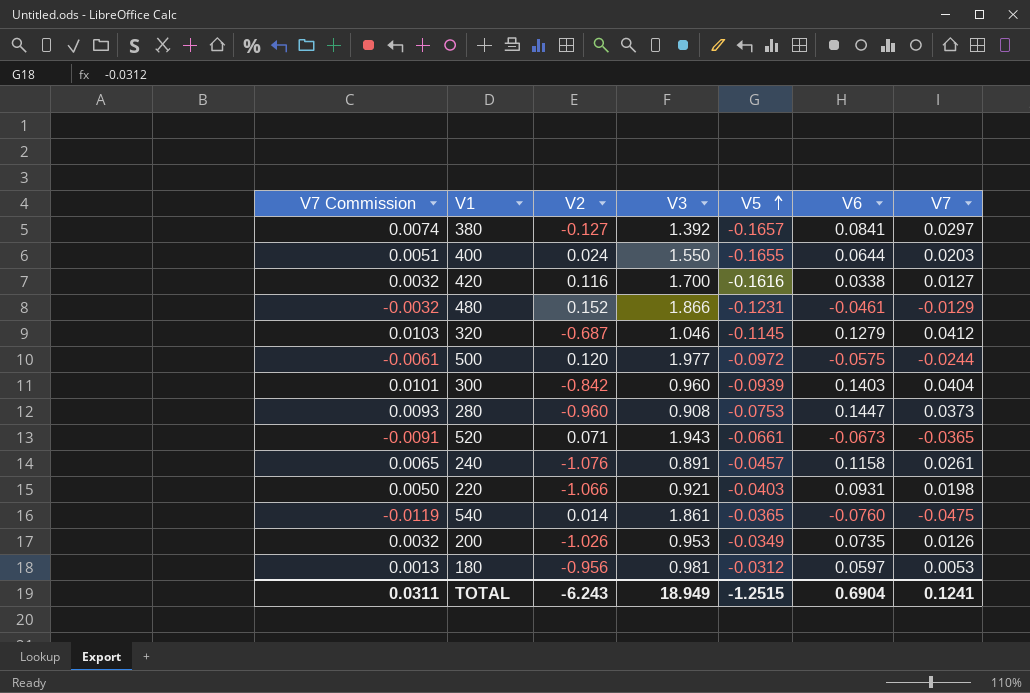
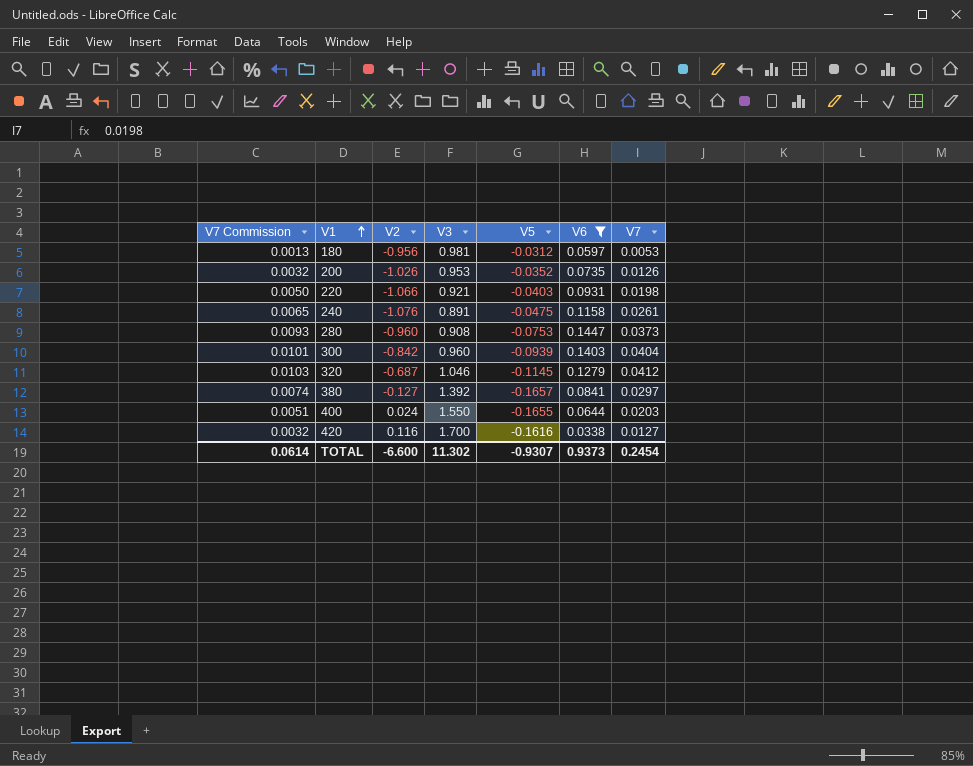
filter: none -> V6 >= 0.0338
row order: V5 ascending -> V1 ascending
200 | V5: -0.0349 -> -0.0352
240 | V5: -0.0457 -> -0.0475
TOTAL | V7 Commission: 0.0311 -> 0.0614
TOTAL | V2: -6.243 -> -6.600
TOTAL | V3: 18.949 -> 11.302
TOTAL | V5: -1.2515 -> -0.9307
TOTAL | V6: 0.6904 -> 0.9373
TOTAL | V7: 0.1241 -> 0.2454

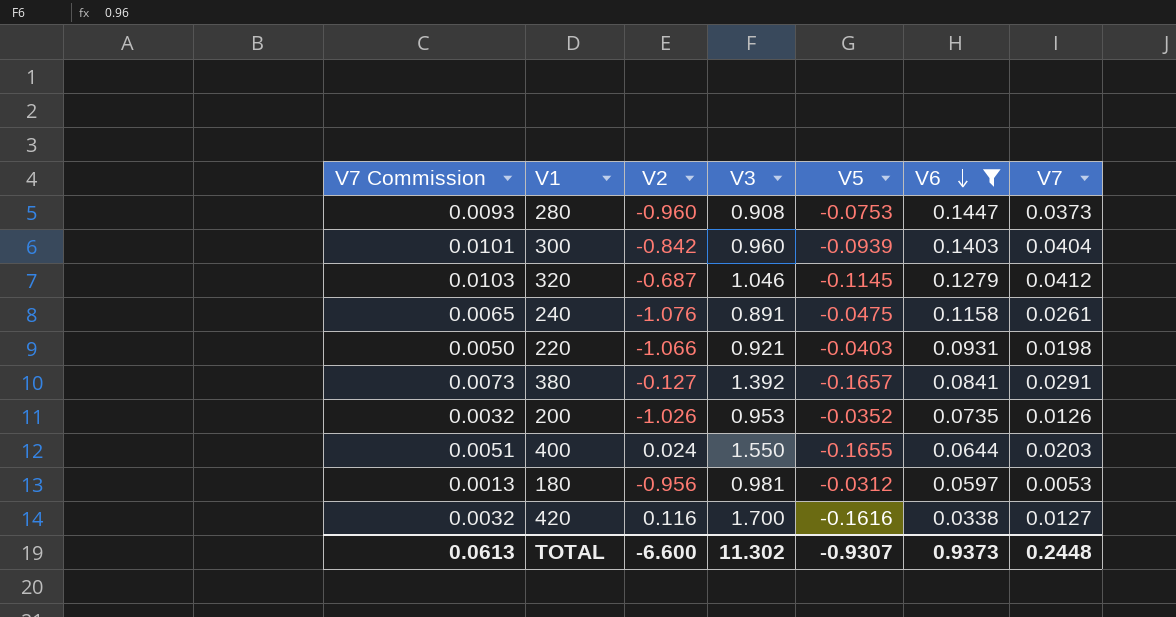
row order: V1 ascending -> V6 descending
380 | V7 Commission: 0.0074 -> 0.0073
380 | V7: 0.0297 -> 0.0291
TOTAL | V7 Commission: 0.0614 -> 0.0613
TOTAL | V7: 0.2454 -> 0.2448

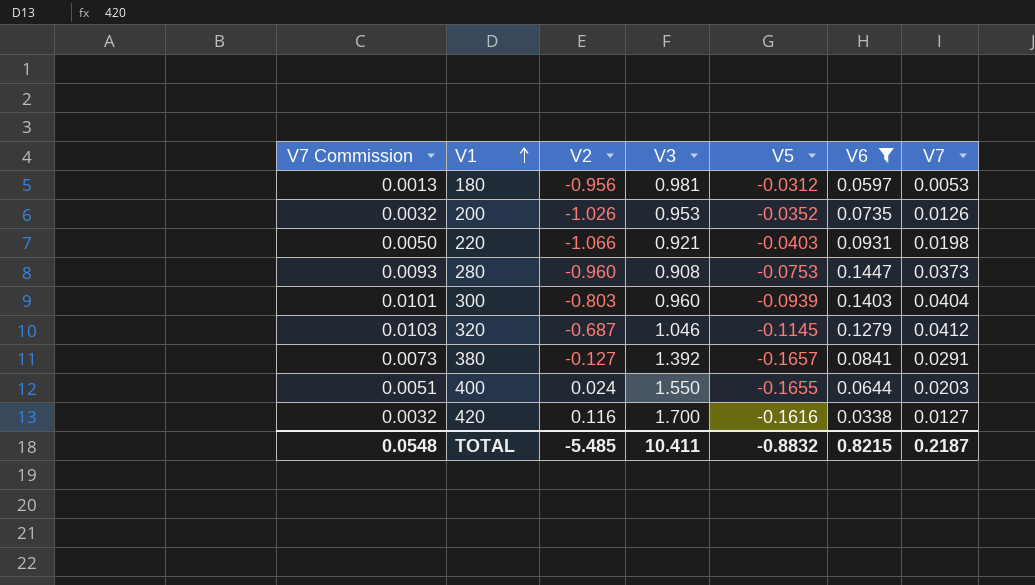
row order: V6 descending -> V1 ascending
row 240: 0.0065 | -1.076 | 0.891 | -0.0475 | 0.1158 | 0.0261 -> none
300 | V2: -0.842 -> -0.803
TOTAL | V7 Commission: 0.0613 -> 0.0548
TOTAL | V2: -6.600 -> -5.485
TOTAL | V3: 11.302 -> 10.411
TOTAL | V5: -0.9307 -> -0.8832
TOTAL | V6: 0.9373 -> 0.8215
TOTAL | V7: 0.2448 -> 0.2187

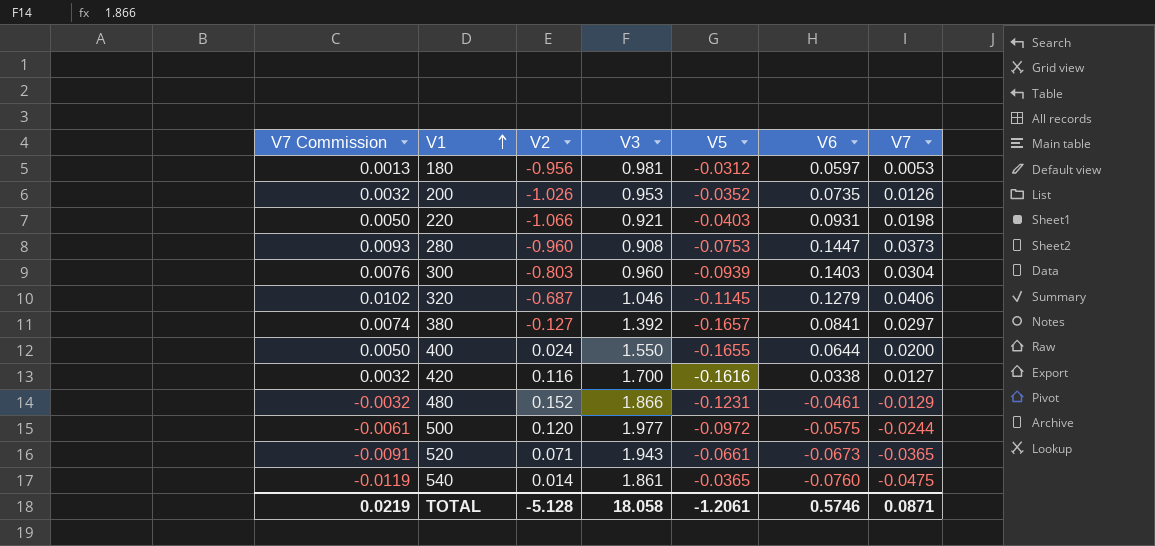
filter: V6 >= 0.0338 -> none
300 | V7 Commission: 0.0101 -> 0.0076
300 | V7: 0.0404 -> 0.0304
320 | V7 Commission: 0.0103 -> 0.0102
320 | V7: 0.0412 -> 0.0406
380 | V7 Commission: 0.0073 -> 0.0074
380 | V7: 0.0291 -> 0.0297
400 | V7 Commission: 0.0051 -> 0.0050
400 | V7: 0.0203 -> 0.0200
TOTAL | V7 Commission: 0.0548 -> 0.0219
TOTAL | V2: -5.485 -> -5.128
TOTAL | V3: 10.411 -> 18.058
TOTAL | V5: -0.8832 -> -1.2061
TOTAL | V6: 0.8215 -> 0.5746
TOTAL | V7: 0.2187 -> 0.0871

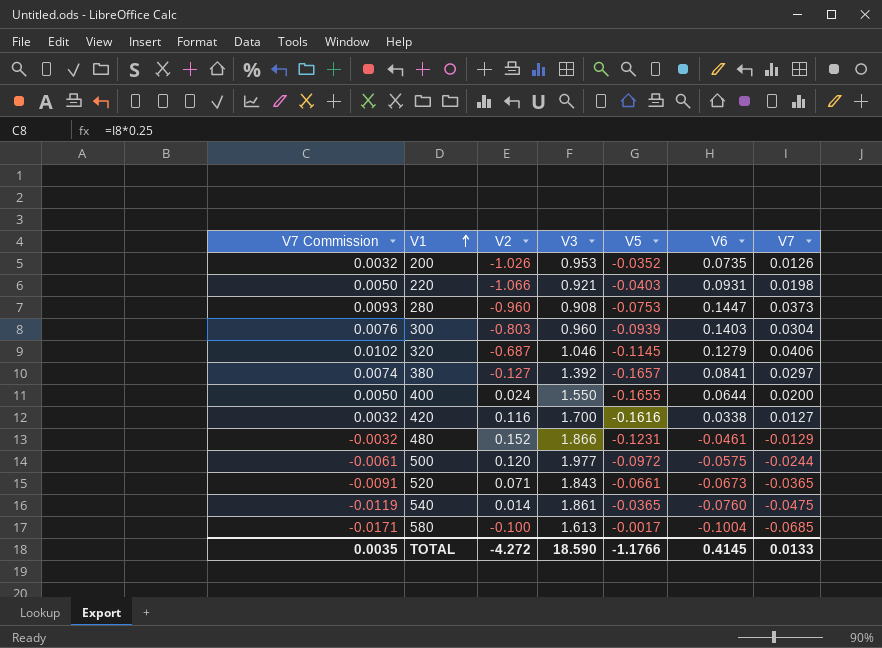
row 180: 0.0013 | -0.956 | 0.981 | -0.0312 | 0.0597 | 0.0053 -> none
520 | V3: 1.943 -> 1.843
row 580: none -> -0.0171 | -0.100 | 1.613 | -0.0017 | -0.1004 | -0.0685
TOTAL | V7 Commission: 0.0219 -> 0.0035
TOTAL | V2: -5.128 -> -4.272
TOTAL | V3: 18.058 -> 18.590
TOTAL | V5: -1.2061 -> -1.1766
TOTAL | V6: 0.5746 -> 0.4145
TOTAL | V7: 0.0871 -> 0.0133

